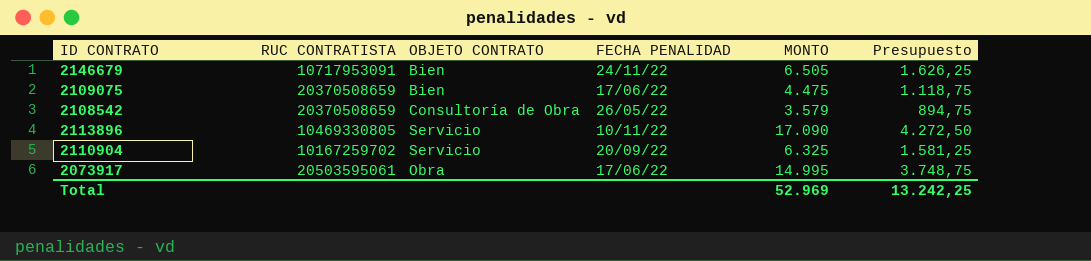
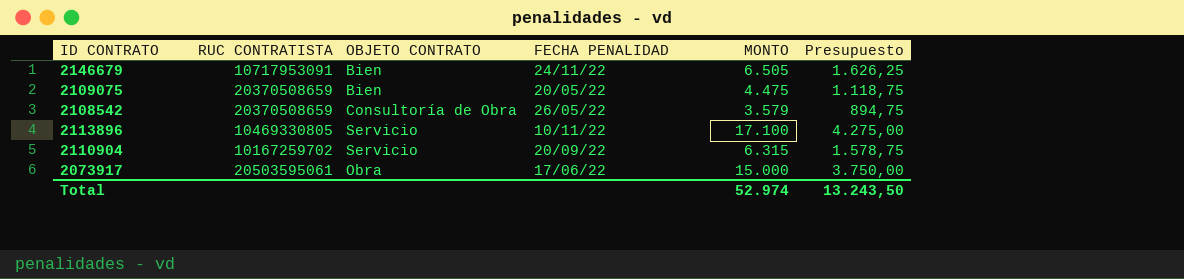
2109075 | FECHA PENALIDAD: 17/06/22 -> 20/05/22
2113896 | MONTO: 17.090 -> 17.100
2113896 | Presupuesto: 4.272,50 -> 4.275,00
2110904 | MONTO: 6.325 -> 6.315
2110904 | Presupuesto: 1.581,25 -> 1.578,75
2073917 | MONTO: 14.995 -> 15.000
2073917 | Presupuesto: 3.748,75 -> 3.750,00
Total | MONTO: 52.969 -> 52.974
Total | Presupuesto: 13.242,25 -> 13.243,50

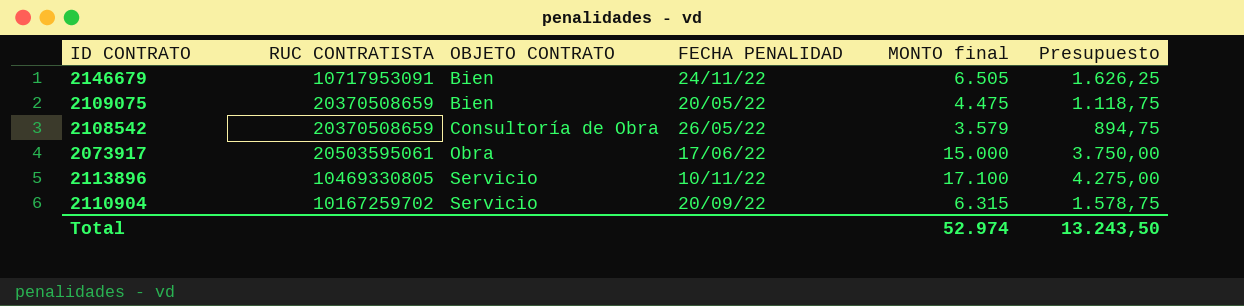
row order: none -> OBJETO CONTRATO ascending
column name: MONTO -> MONTO final

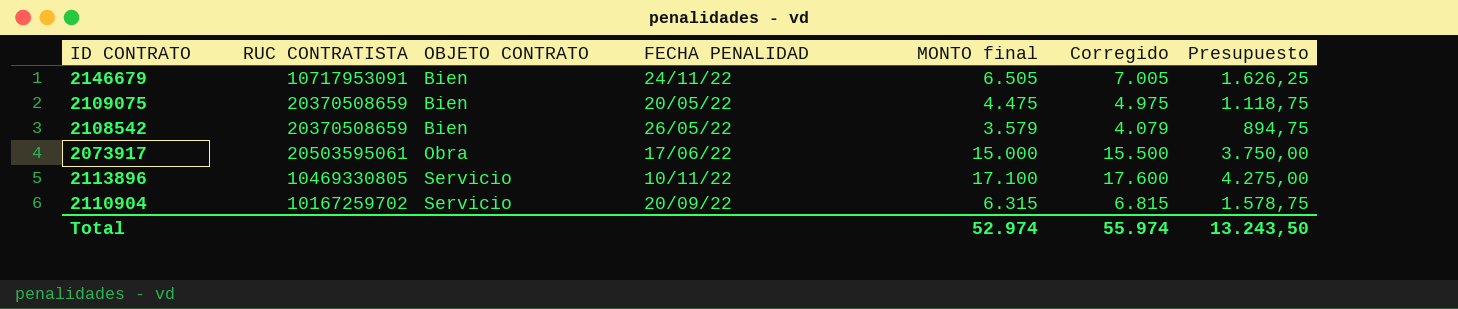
column Corregido | formula: none -> [MONTO final] + 500
2108542 | OBJETO CONTRATO: Consultoría de Obra -> Bien

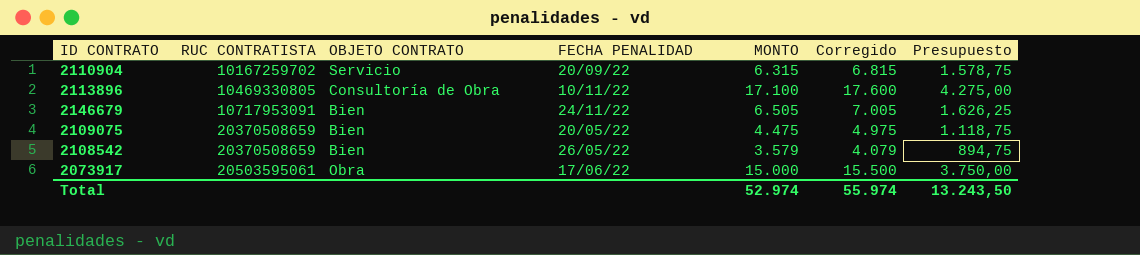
row order: OBJETO CONTRATO ascending -> RUC CONTRATISTA ascending
column name: MONTO final -> MONTO
2113896 | OBJETO CONTRATO: Servicio -> Consultoría de Obra

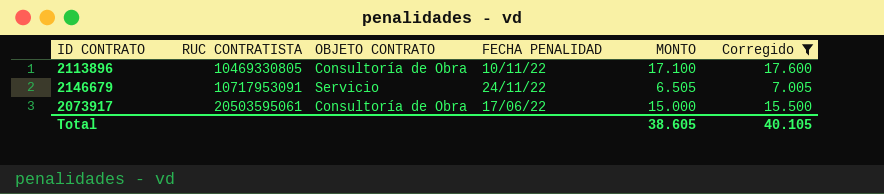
filter: none -> Corregido >= 7.005
column Presupuesto | formula: [MONTO] * 0,25 -> none
2146679 | OBJETO CONTRATO: Bien -> Servicio
2073917 | OBJETO CONTRATO: Obra -> Consultoría de Obra
Total | MONTO: 52.974 -> 38.605
Total | Corregido: 55.974 -> 40.105

